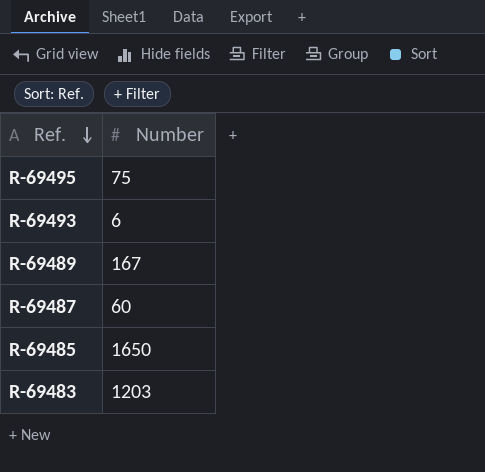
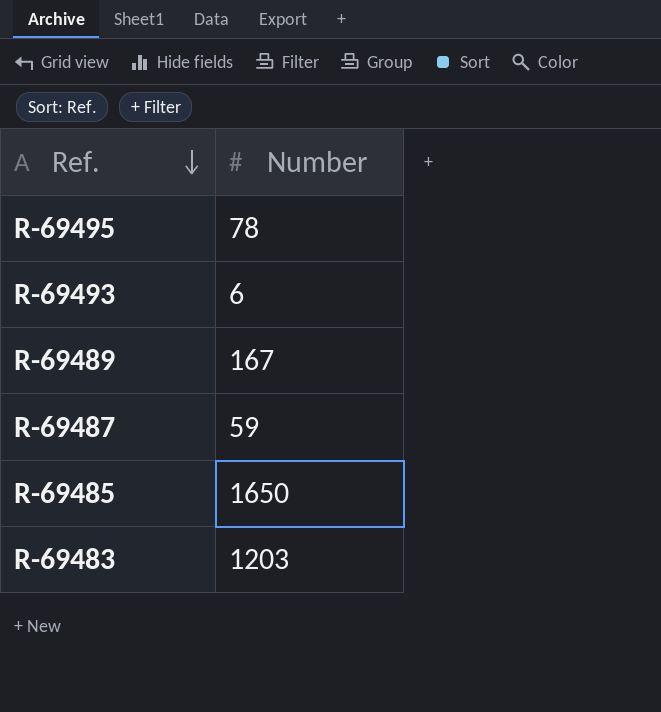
R-69495 | Number: 75 -> 78
R-69487 | Number: 60 -> 59

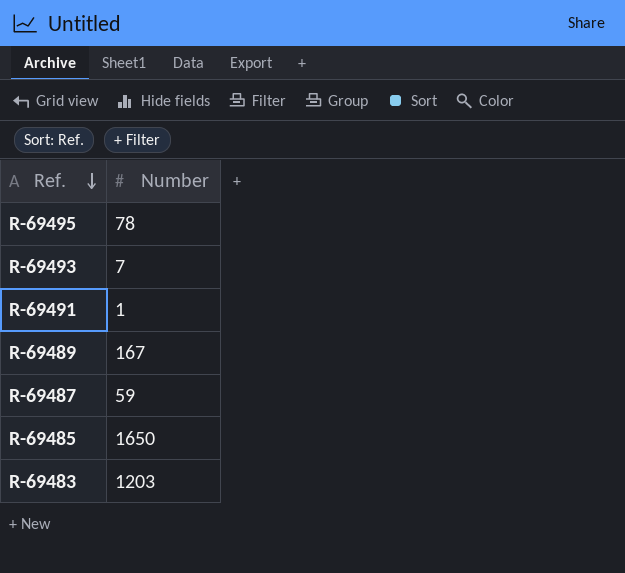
R-69493 | Number: 6 -> 7
row R-69491: none -> 1

